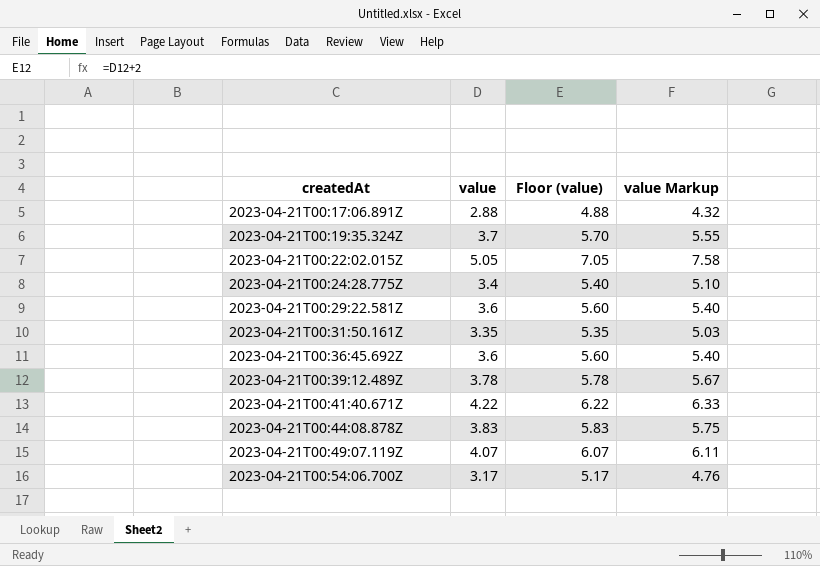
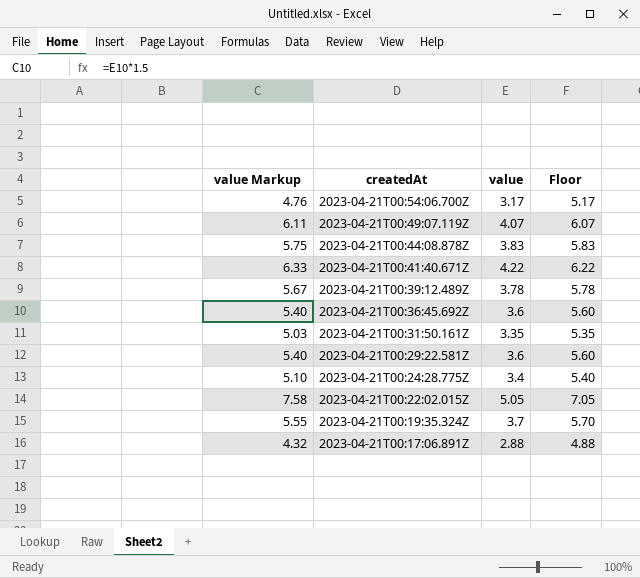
row order: createdAt ascending -> createdAt descending
column value Markup | position: 4 -> 1
column name: Floor (value) -> Floor

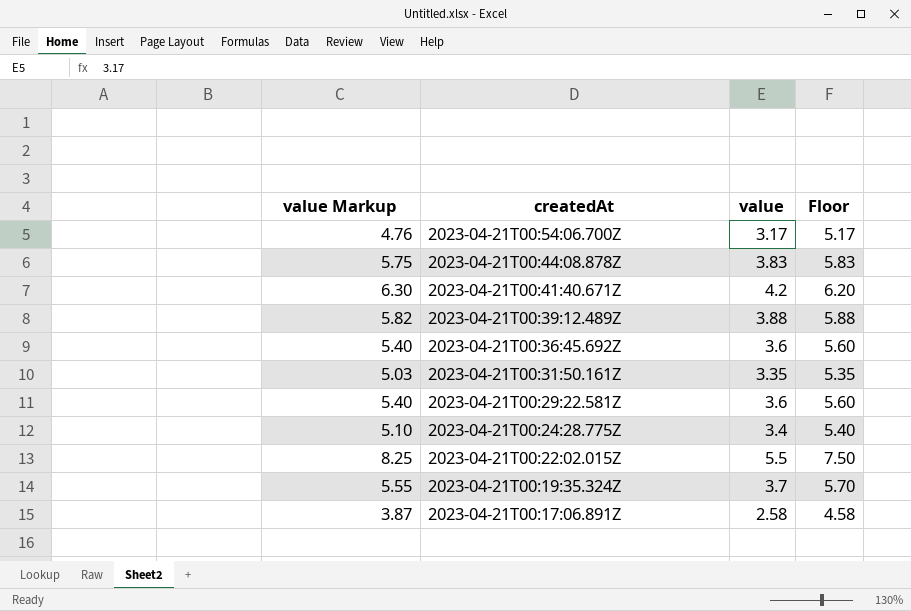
row 2023-04-21T00:49:07.119Z: 6.11 | 4.07 | 6.07 -> none
2023-04-21T00:41:40.671Z | value Markup: 6.33 -> 6.30
2023-04-21T00:41:40.671Z | value: 4.22 -> 4.2
2023-04-21T00:41:40.671Z | Floor: 6.22 -> 6.20
2023-04-21T00:39:12.489Z | value Markup: 5.67 -> 5.82
2023-04-21T00:39:12.489Z | value: 3.78 -> 3.88
2023-04-21T00:39:12.489Z | Floor: 5.78 -> 5.88
2023-04-21T00:22:02.015Z | value Markup: 7.58 -> 8.25
2023-04-21T00:22:02.015Z | value: 5.05 -> 5.5
2023-04-21T00:22:02.015Z | Floor: 7.05 -> 7.50
2023-04-21T00:17:06.891Z | value Markup: 4.32 -> 3.87
2023-04-21T00:17:06.891Z | value: 2.88 -> 2.58
2023-04-21T00:17:06.891Z | Floor: 4.88 -> 4.58

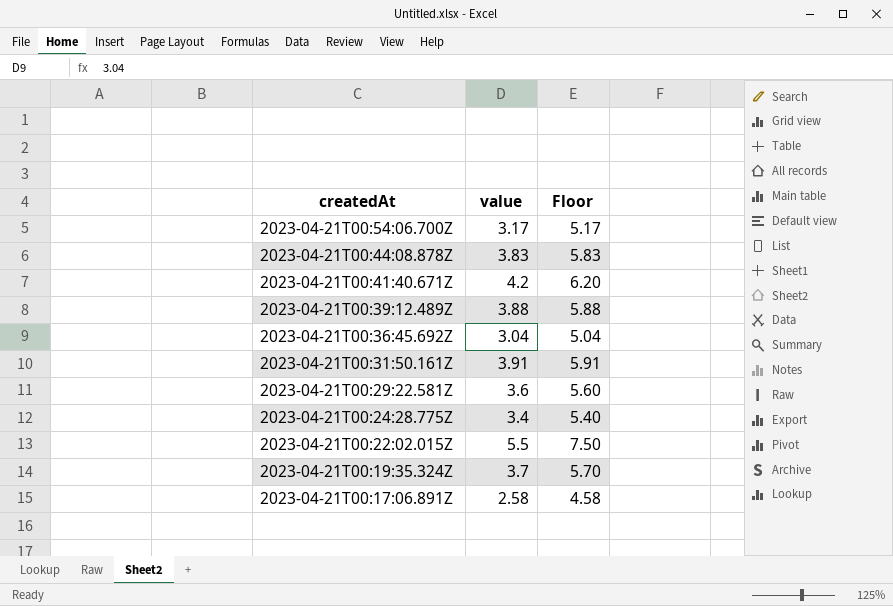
column value Markup | formula: [value] * 1.5 -> none
2023-04-21T00:36:45.692Z | value: 3.6 -> 3.04
2023-04-21T00:36:45.692Z | Floor: 5.60 -> 5.04
2023-04-21T00:31:50.161Z | value: 3.35 -> 3.91
2023-04-21T00:31:50.161Z | Floor: 5.35 -> 5.91

